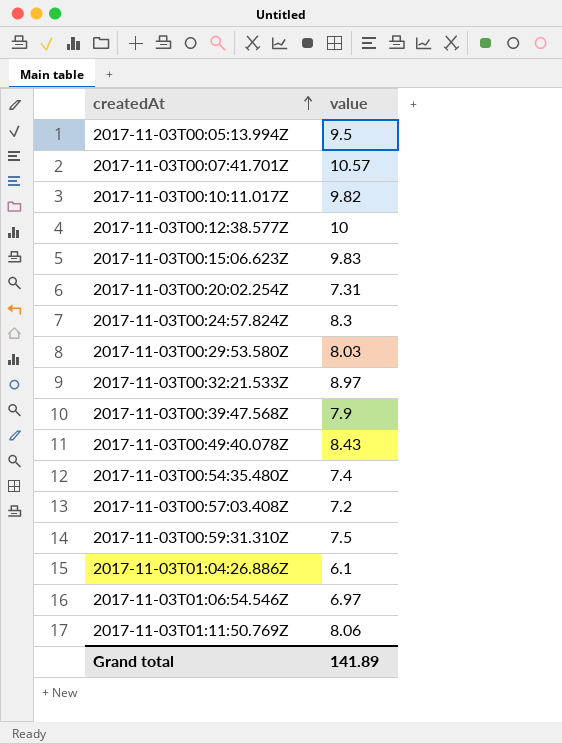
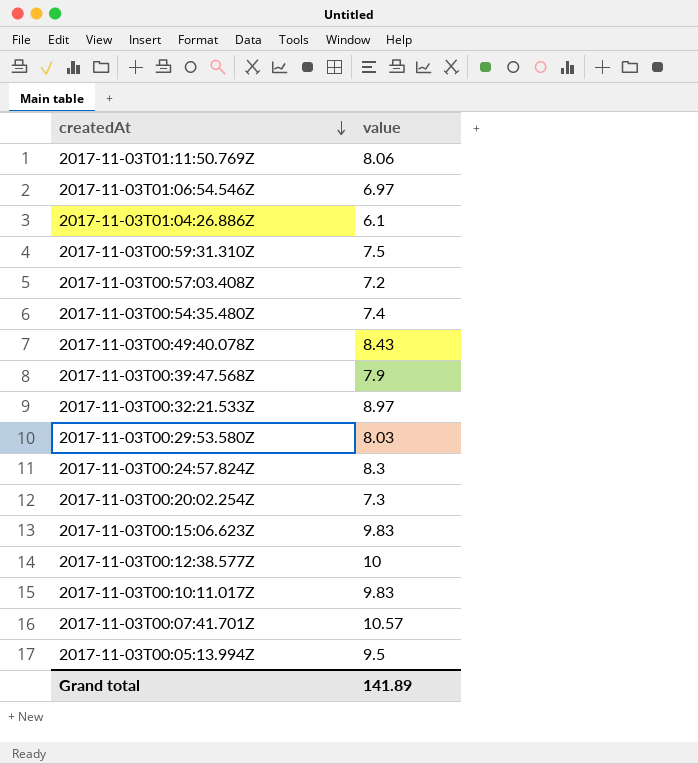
row order: createdAt ascending -> createdAt descending
2017-11-03T00:20:02.254Z | value: 7.31 -> 7.3
2017-11-03T00:10:11.017Z | value: 9.82 -> 9.83

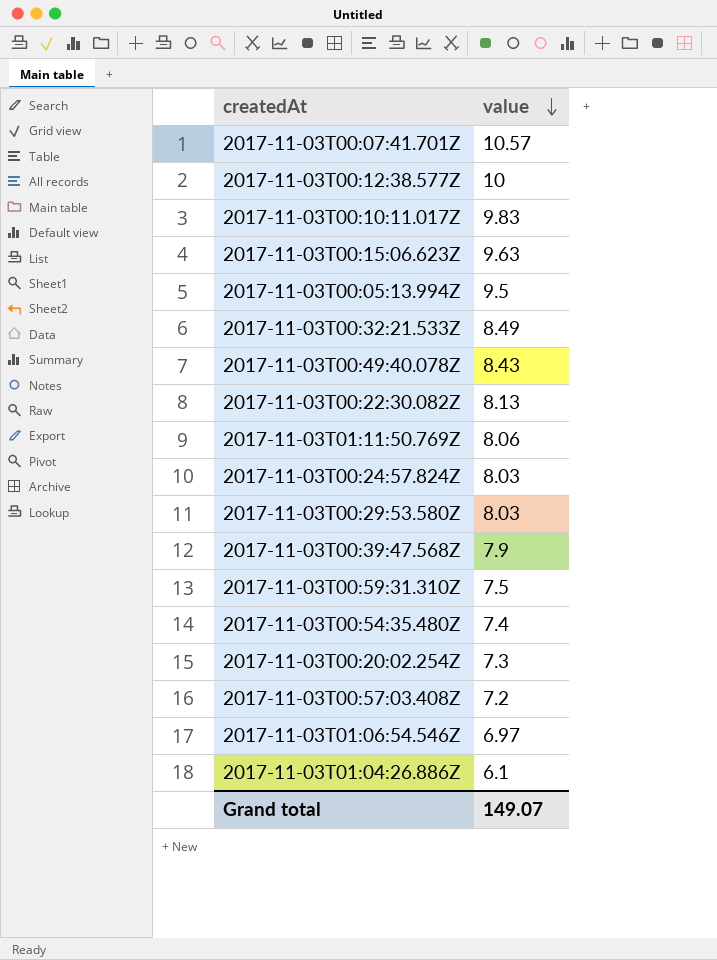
row order: createdAt descending -> value descending
2017-11-03T00:15:06.623Z | value: 9.83 -> 9.63
2017-11-03T00:32:21.533Z | value: 8.97 -> 8.49
row 2017-11-03T00:22:30.082Z: none -> 8.13
2017-11-03T00:24:57.824Z | value: 8.3 -> 8.03
Grand total | value: 141.89 -> 149.07

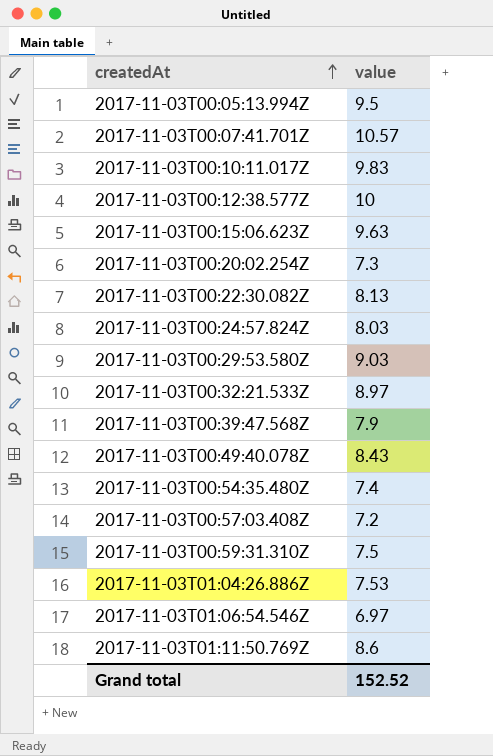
row order: value descending -> createdAt ascending
2017-11-03T00:29:53.580Z | value: 8.03 -> 9.03
2017-11-03T00:32:21.533Z | value: 8.49 -> 8.97
2017-11-03T01:04:26.886Z | value: 6.1 -> 7.53
2017-11-03T01:11:50.769Z | value: 8.06 -> 8.6
Grand total | value: 149.07 -> 152.52

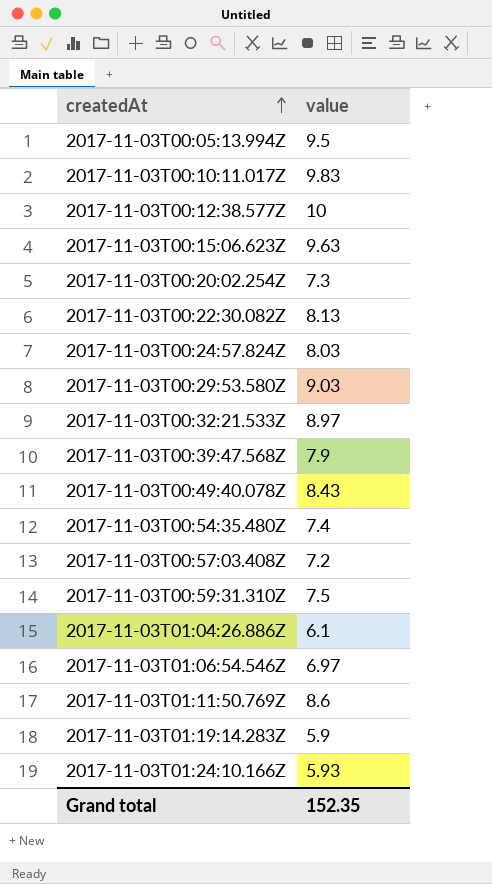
row 2017-11-03T00:07:41.701Z: 10.57 -> none
2017-11-03T01:04:26.886Z | value: 7.53 -> 6.1
row 2017-11-03T01:19:14.283Z: none -> 5.9
row 2017-11-03T01:24:10.166Z: none -> 5.93
Grand total | value: 152.52 -> 152.35

